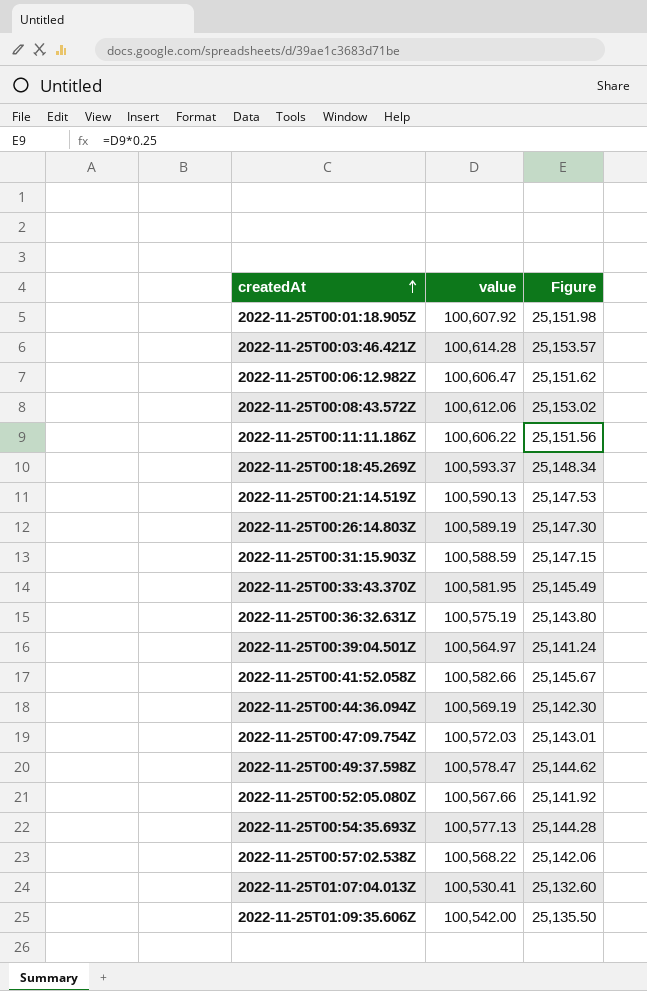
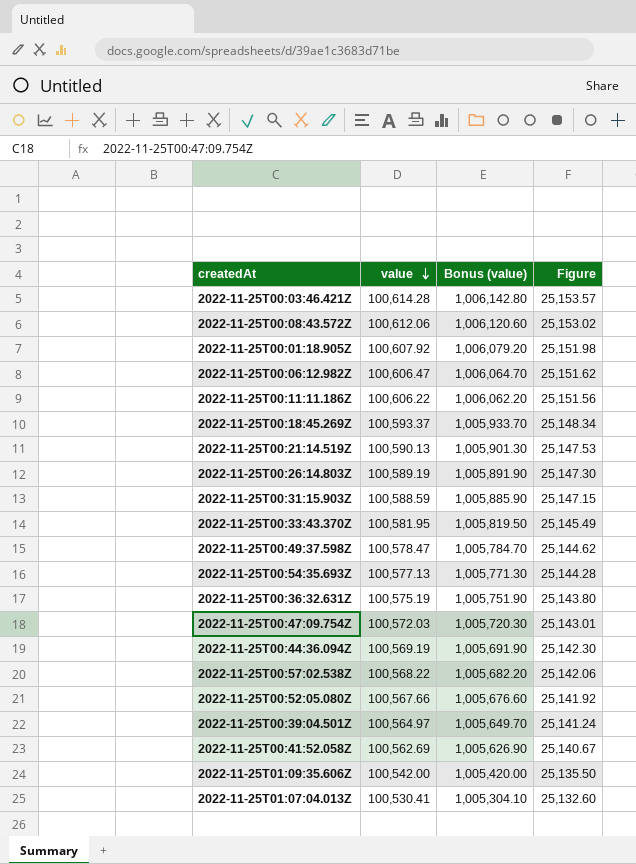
row order: createdAt ascending -> value descending
column Bonus (value) | formula: none -> [value] * 10
2022-11-25T00:41:52.058Z | value: 100,582.66 -> 100,562.69
2022-11-25T00:41:52.058Z | Figure: 25,145.67 -> 25,140.67

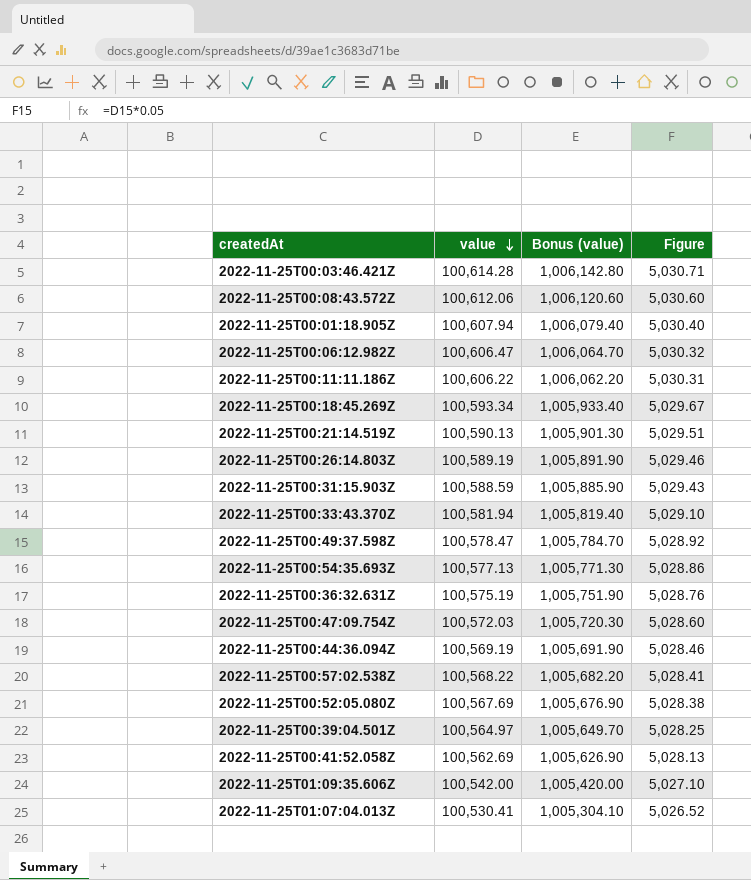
column Figure | formula: [value] * 0.25 -> [value] * 0.05
2022-11-25T00:01:18.905Z | value: 100,607.92 -> 100,607.94
2022-11-25T00:01:18.905Z | Bonus (value): 1,006,079.20 -> 1,006,079.40
2022-11-25T00:18:45.269Z | value: 100,593.37 -> 100,593.34
2022-11-25T00:18:45.269Z | Bonus (value): 1,005,933.70 -> 1,005,933.40
2022-11-25T00:33:43.370Z | value: 100,581.95 -> 100,581.94
2022-11-25T00:33:43.370Z | Bonus (value): 1,005,819.50 -> 1,005,819.40
2022-11-25T00:52:05.080Z | value: 100,567.66 -> 100,567.69
2022-11-25T00:52:05.080Z | Bonus (value): 1,005,676.60 -> 1,005,676.90

